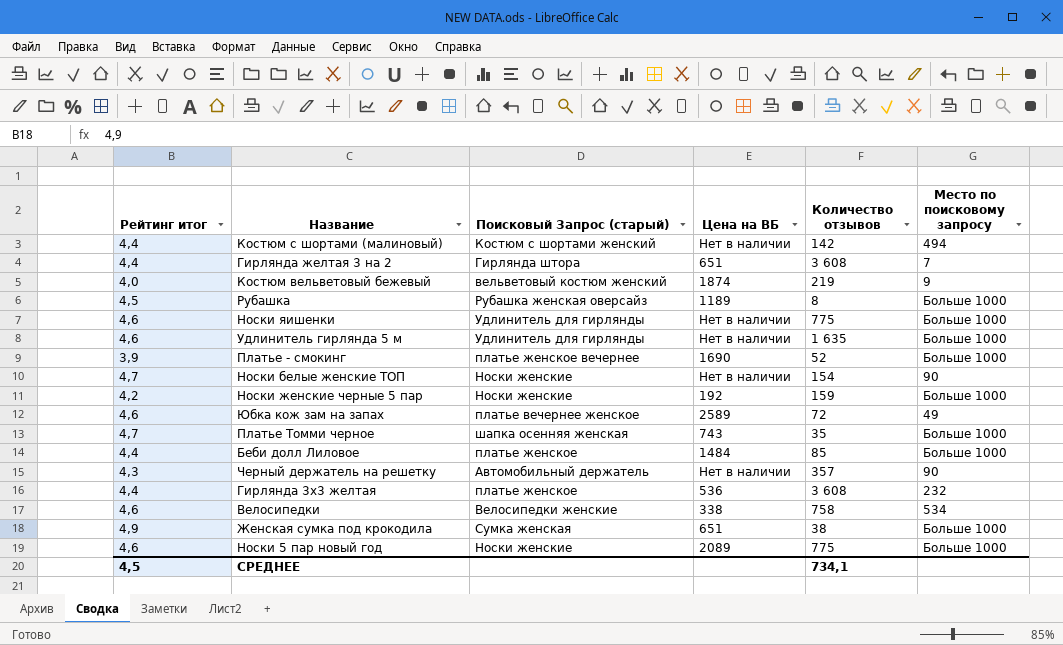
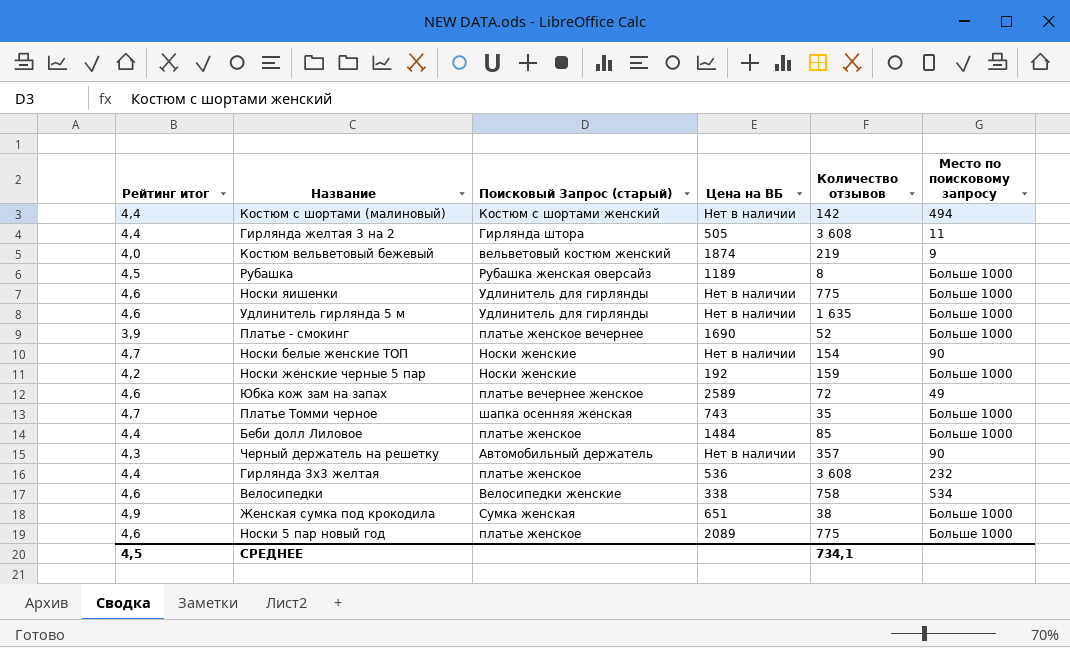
Гирлянда желтая 3 на 2 | Цена на ВБ: 651 -> 505
Гирлянда желтая 3 на 2 | Место по поисковому запросу: 7 -> 11
Носки 5 пар новый год | Поисковый Запрос (старый): Носки женские -> платье женское

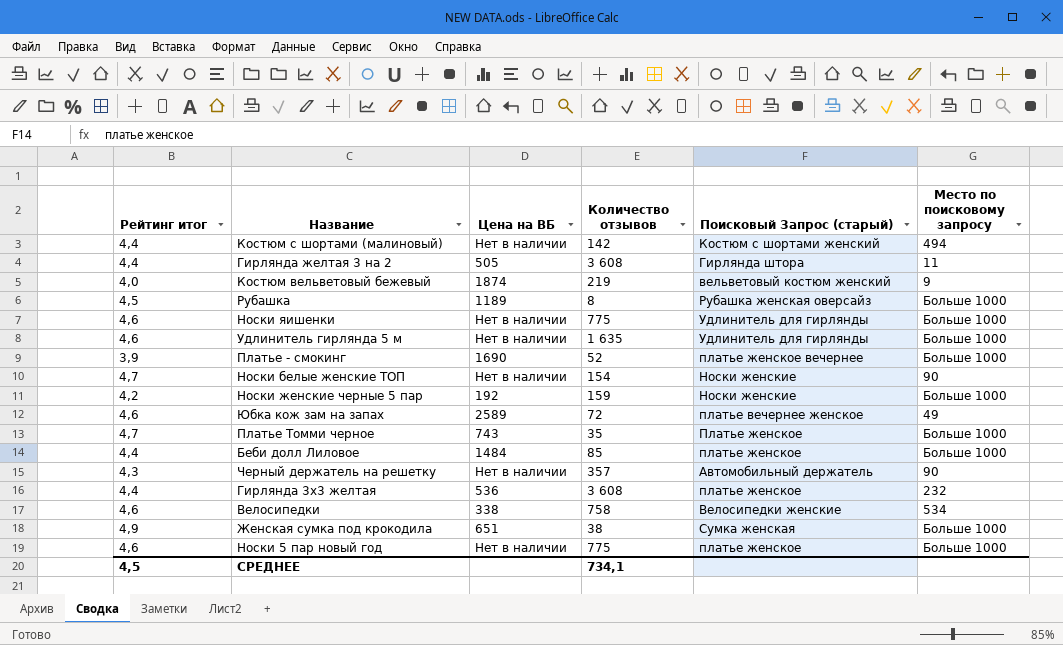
column Поисковый Запрос (старый) | position: 3 -> 5
Платье Томми черное | Поисковый Запрос (старый): шапка осенняя женская -> Платье женское
Носки 5 пар новый год | Цена на ВБ: 2089 -> Нет в наличии

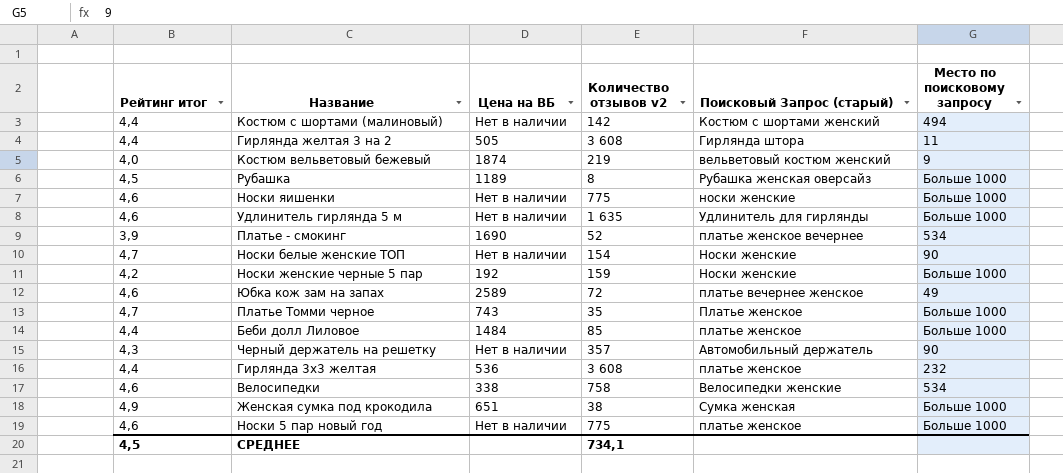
column name: Количество отзывов -> Количество отзывов v2
Носки яишенки | Поисковый Запрос (старый): Удлинитель для гирлянды -> носки женские
Платье - смокинг | Место по поисковому запросу: Больше 1000 -> 534

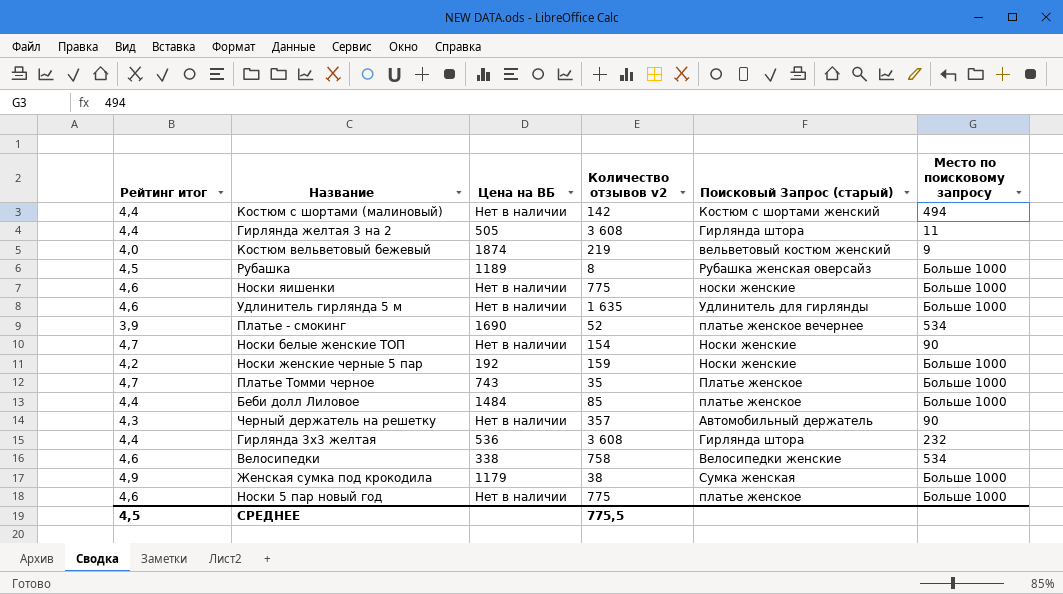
row Юбка кож зам на запах: 4,6 | 2589 | 72 | платье вечернее женское | 49 -> none
Гирлянда 3х3 желтая | Поисковый Запрос (старый): платье женское -> Гирлянда штора
Женская сумка под крокодила | Цена на ВБ: 651 -> 1179
СРЕДНЕЕ | Количество отзывов v2: 734,1 -> 775,5

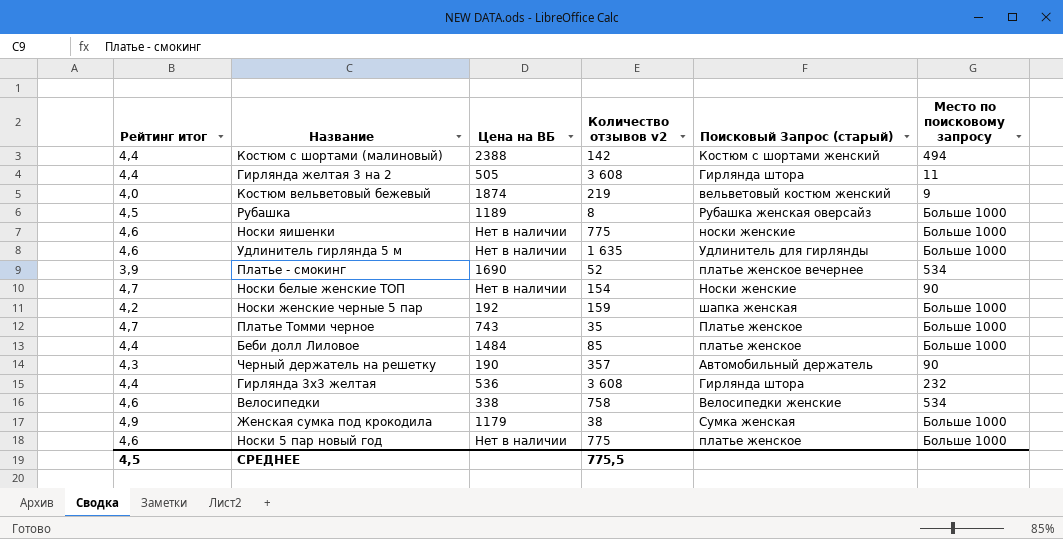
Костюм с шортами (малиновый) | Цена на ВБ: Нет в наличии -> 2388
Носки женские черные 5 пар | Поисковый Запрос (старый): Носки женские -> шапка женская
Черный держатель на решетку | Цена на ВБ: Нет в наличии -> 190

